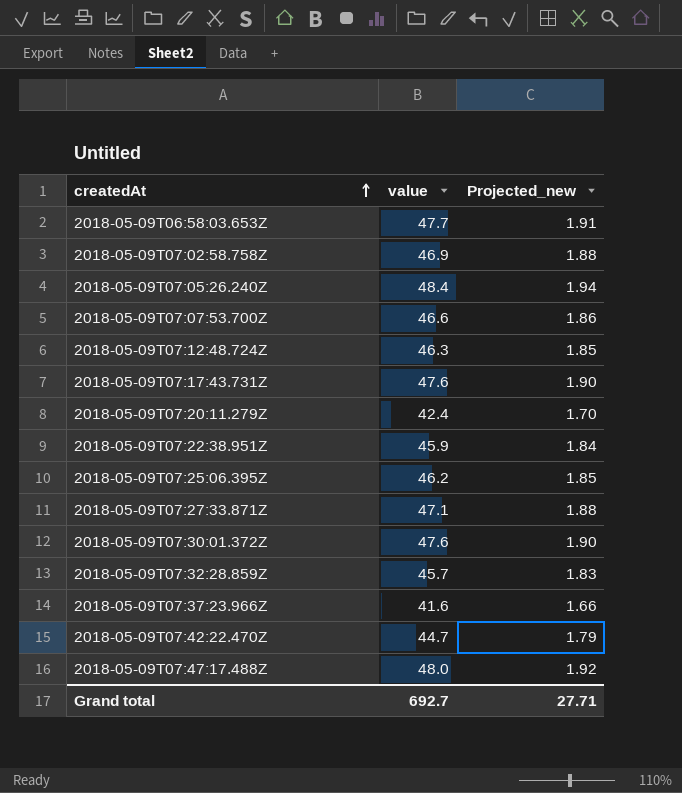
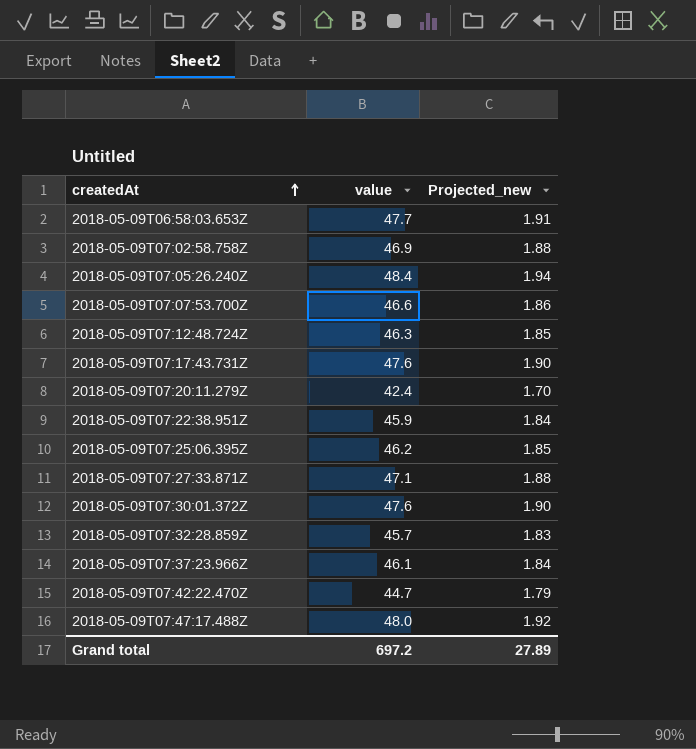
2018-05-09T07:37:23.966Z | value: 41.6 -> 46.1
2018-05-09T07:37:23.966Z | Projected_new: 1.66 -> 1.84
Grand total | value: 692.7 -> 697.2
Grand total | Projected_new: 27.71 -> 27.89

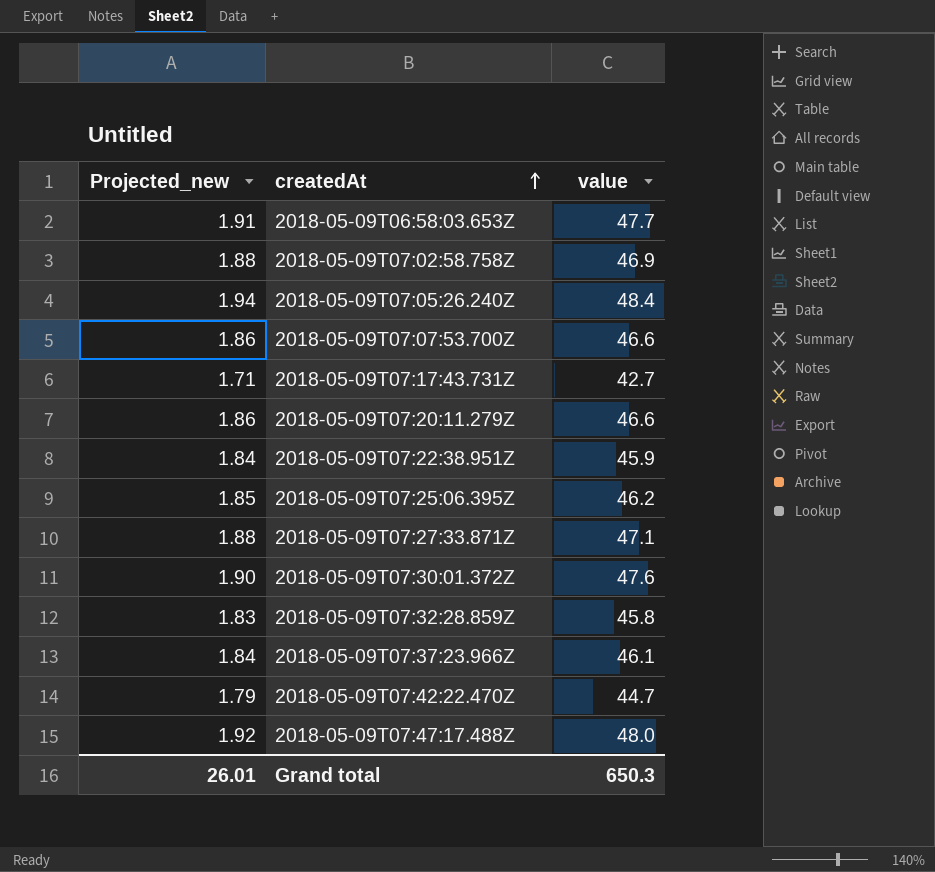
column Projected_new | position: 3 -> 1
row 2018-05-09T07:12:48.724Z: 46.3 | 1.85 -> none
2018-05-09T07:17:43.731Z | Projected_new: 1.90 -> 1.71
2018-05-09T07:17:43.731Z | value: 47.6 -> 42.7
2018-05-09T07:20:11.279Z | Projected_new: 1.70 -> 1.86
2018-05-09T07:20:11.279Z | value: 42.4 -> 46.6
2018-05-09T07:32:28.859Z | value: 45.7 -> 45.8
Grand total | Projected_new: 27.89 -> 26.01
Grand total | value: 697.2 -> 650.3

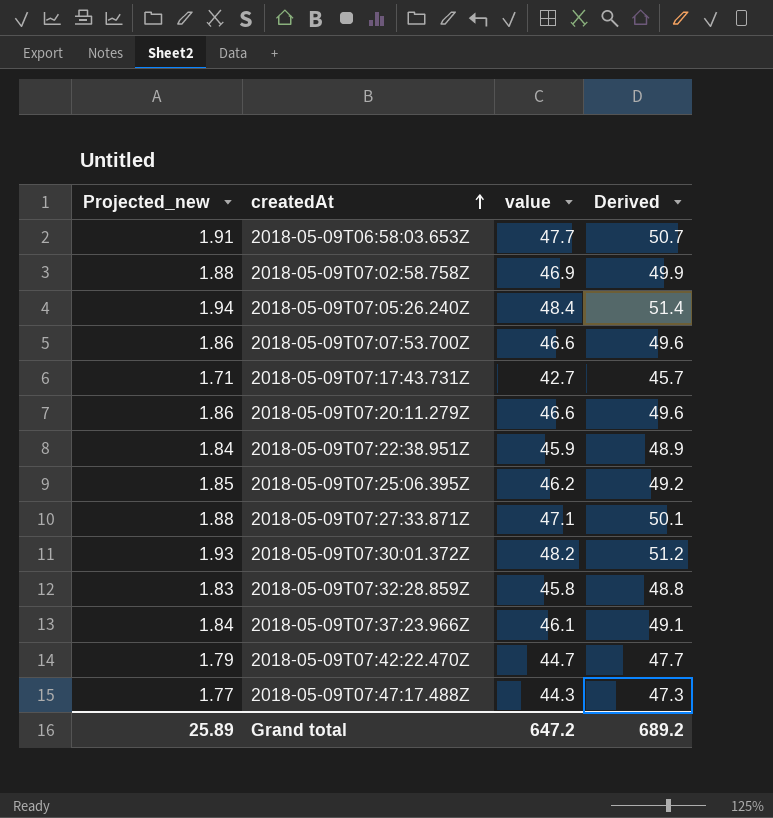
column Derived | formula: none -> [value] + 3
2018-05-09T07:30:01.372Z | Projected_new: 1.90 -> 1.93
2018-05-09T07:30:01.372Z | value: 47.6 -> 48.2
2018-05-09T07:47:17.488Z | Projected_new: 1.92 -> 1.77
2018-05-09T07:47:17.488Z | value: 48.0 -> 44.3
Grand total | Projected_new: 26.01 -> 25.89
Grand total | value: 650.3 -> 647.2

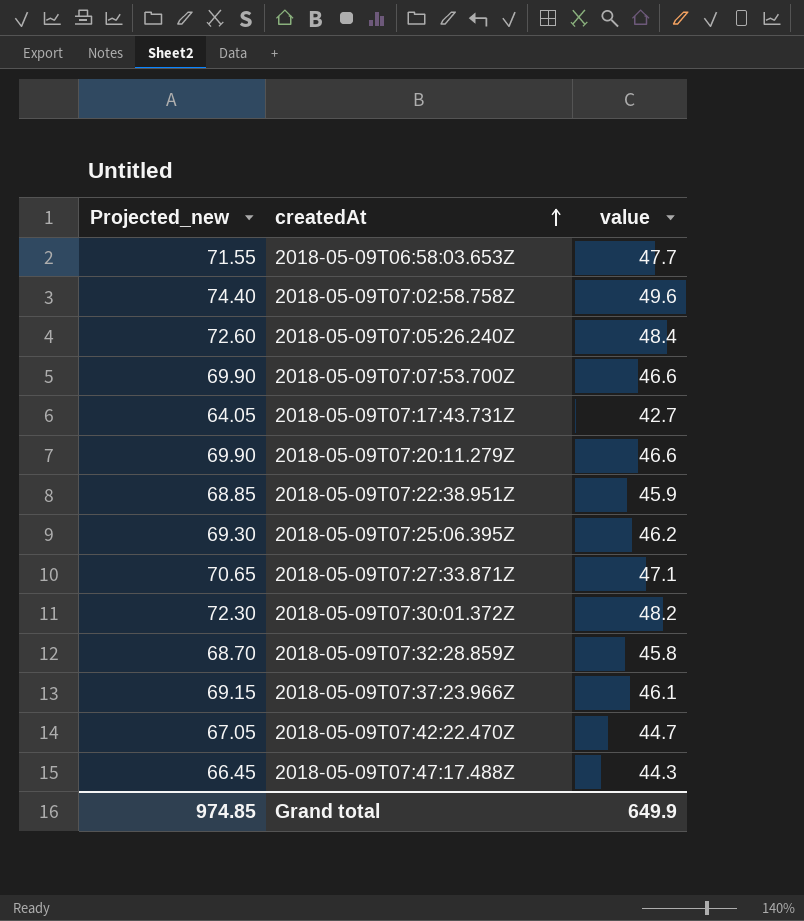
column Derived | formula: [value] + 3 -> none
column Projected_new | formula: [value] * 0.04 -> [value] * 1.5
2018-05-09T07:02:58.758Z | value: 46.9 -> 49.6
Grand total | Projected_new: 25.89 -> 974.85
Grand total | value: 647.2 -> 649.9

